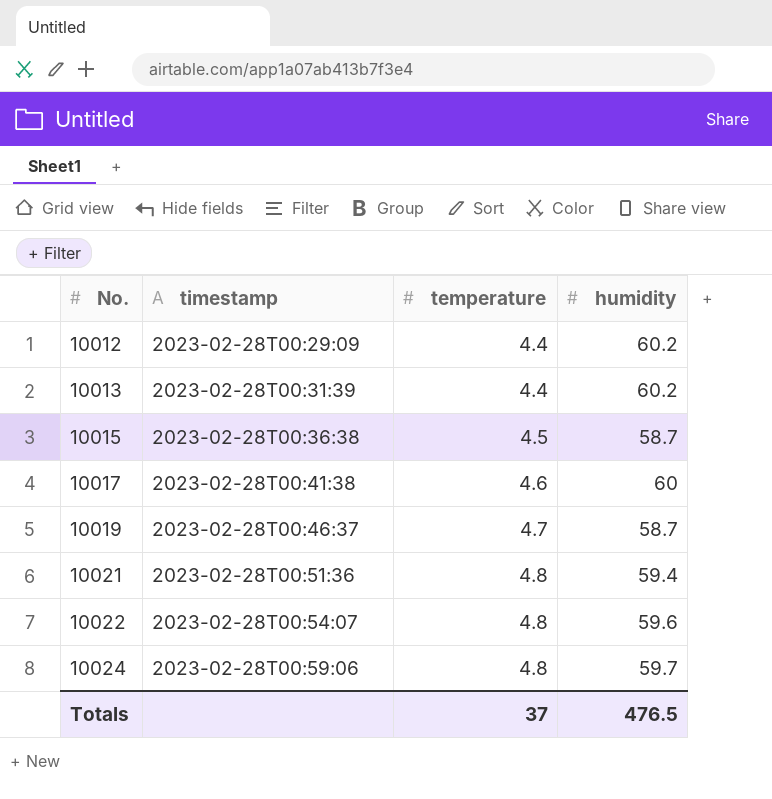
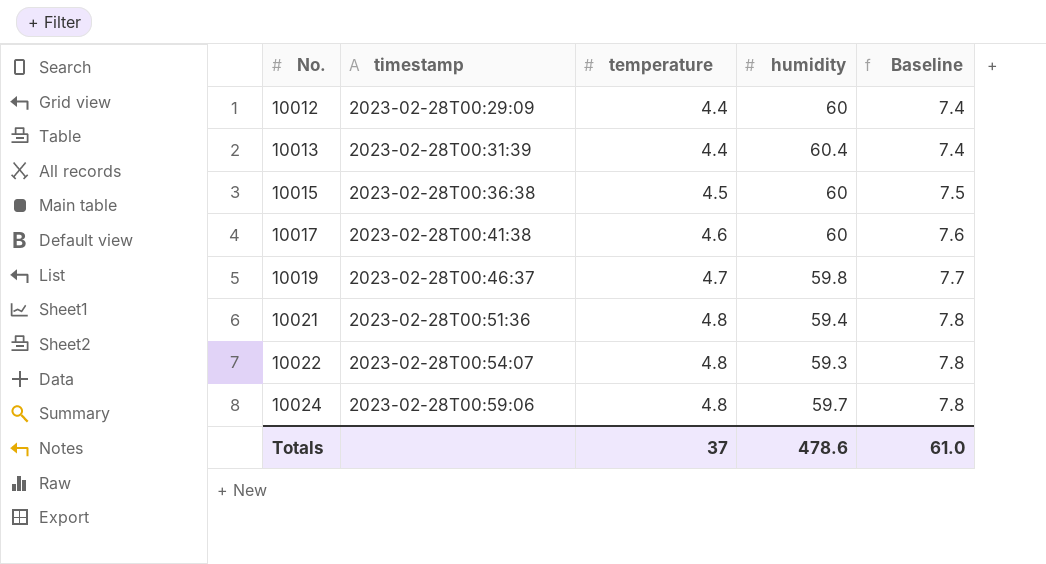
column Baseline | formula: none -> [temperature] + 3
10012 | humidity: 60.2 -> 60
10013 | humidity: 60.2 -> 60.4
10015 | humidity: 58.7 -> 60
10019 | humidity: 58.7 -> 59.8
10022 | humidity: 59.6 -> 59.3
Totals | humidity: 476.5 -> 478.6

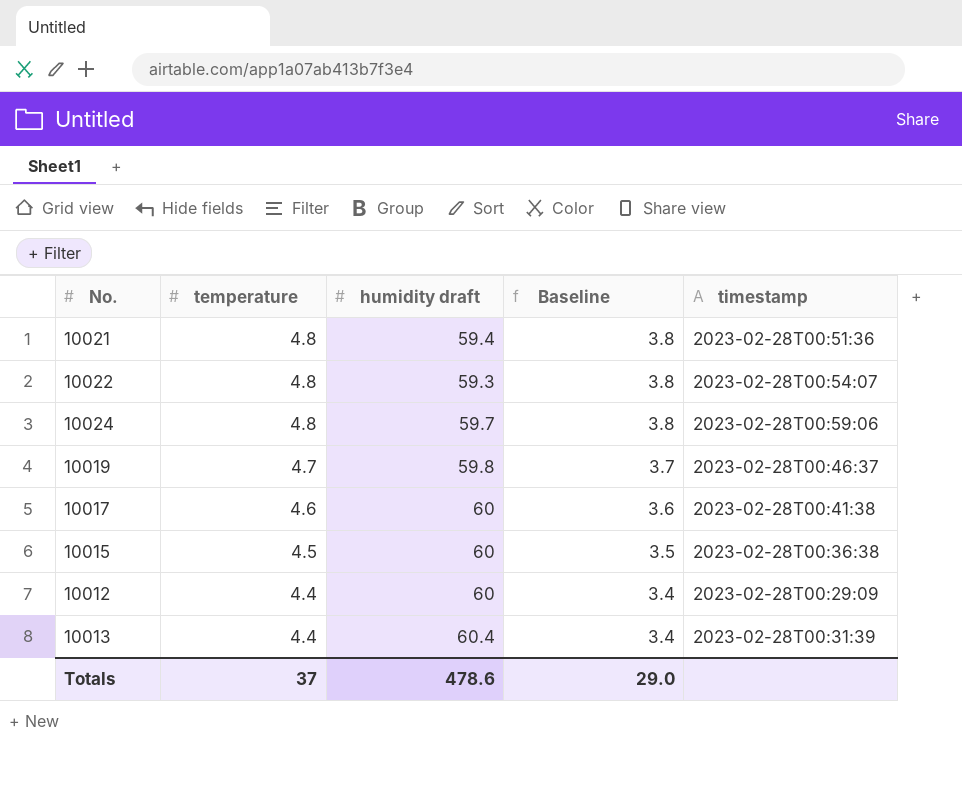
row order: No. ascending -> temperature descending
column name: humidity -> humidity draft
column Baseline | formula: [temperature] + 3 -> [temperature] - 1
column timestamp | position: 2 -> 5
Totals | Baseline: 61.0 -> 29.0

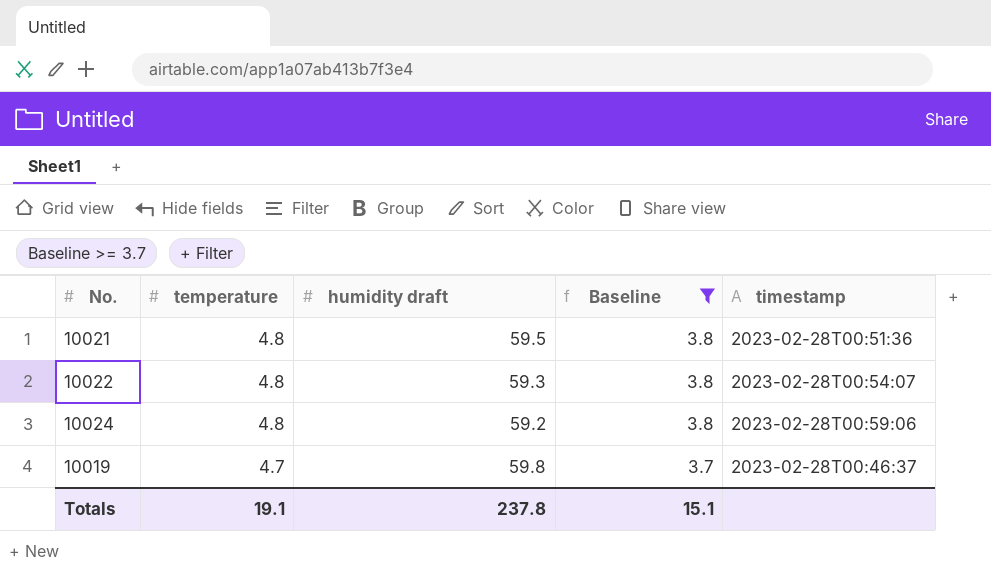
filter: none -> Baseline >= 3.7
10021 | humidity draft: 59.4 -> 59.5
10024 | humidity draft: 59.7 -> 59.2
Totals | temperature: 37 -> 19.1
Totals | humidity draft: 478.6 -> 237.8
Totals | Baseline: 29.0 -> 15.1

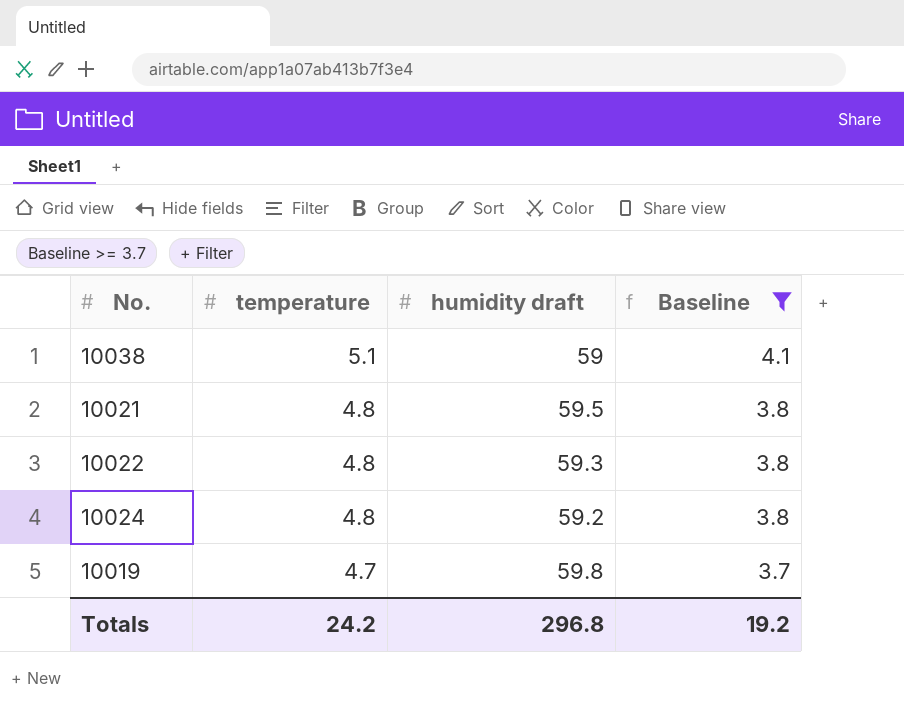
column timestamp | position: 5 -> none
row 10038: none -> 5.1 | 59 | 4.1
Totals | temperature: 19.1 -> 24.2
Totals | humidity draft: 237.8 -> 296.8
Totals | Baseline: 15.1 -> 19.2

